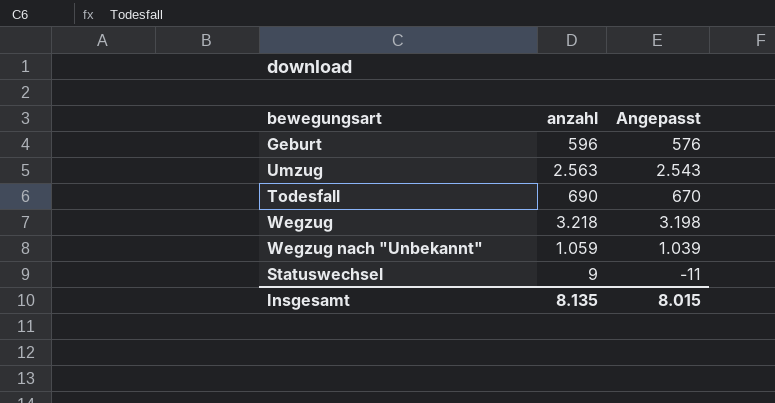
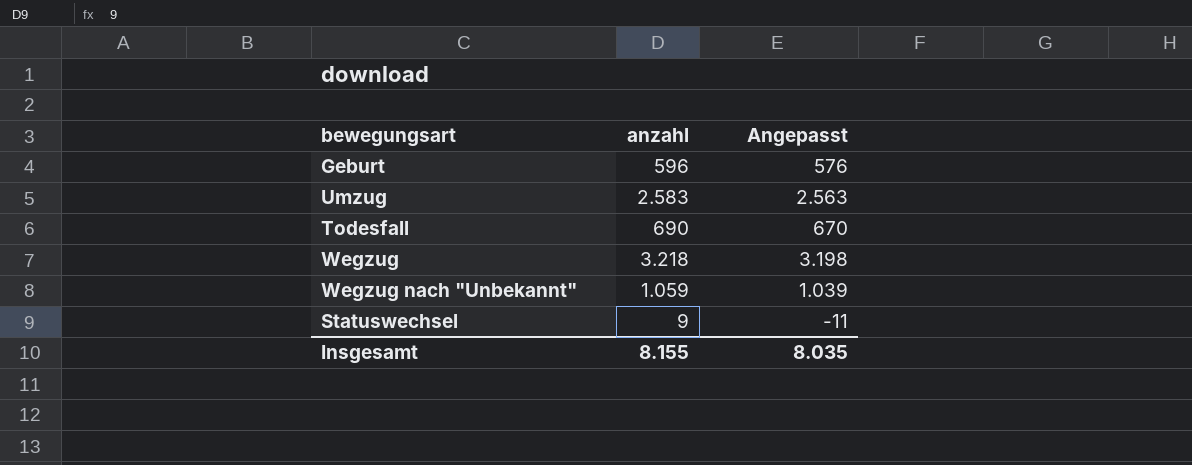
Umzug | anzahl: 2.563 -> 2.583
Umzug | Angepasst: 2.543 -> 2.563
Insgesamt | anzahl: 8.135 -> 8.155
Insgesamt | Angepasst: 8.015 -> 8.035

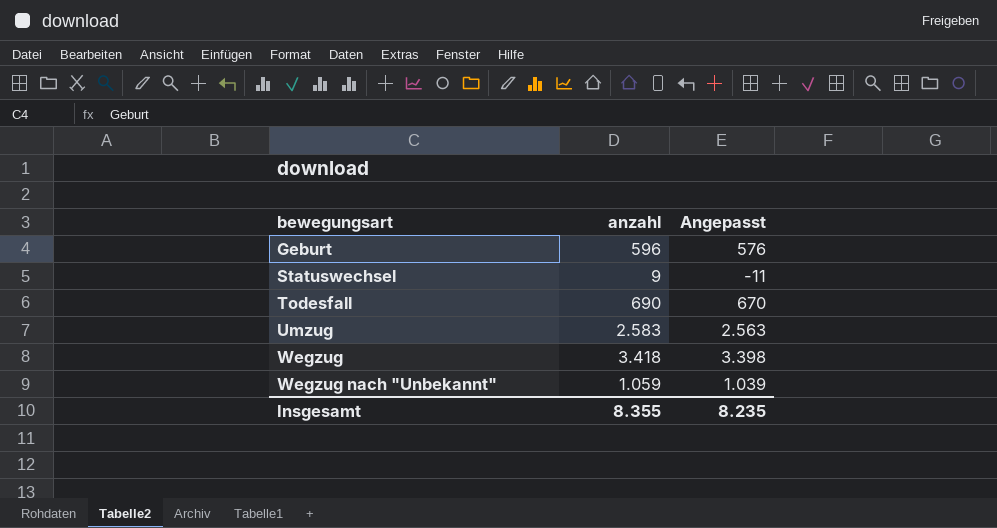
row order: none -> bewegungsart ascending
Wegzug | anzahl: 3.218 -> 3.418
Wegzug | Angepasst: 3.198 -> 3.398
Insgesamt | anzahl: 8.155 -> 8.355
Insgesamt | Angepasst: 8.035 -> 8.235

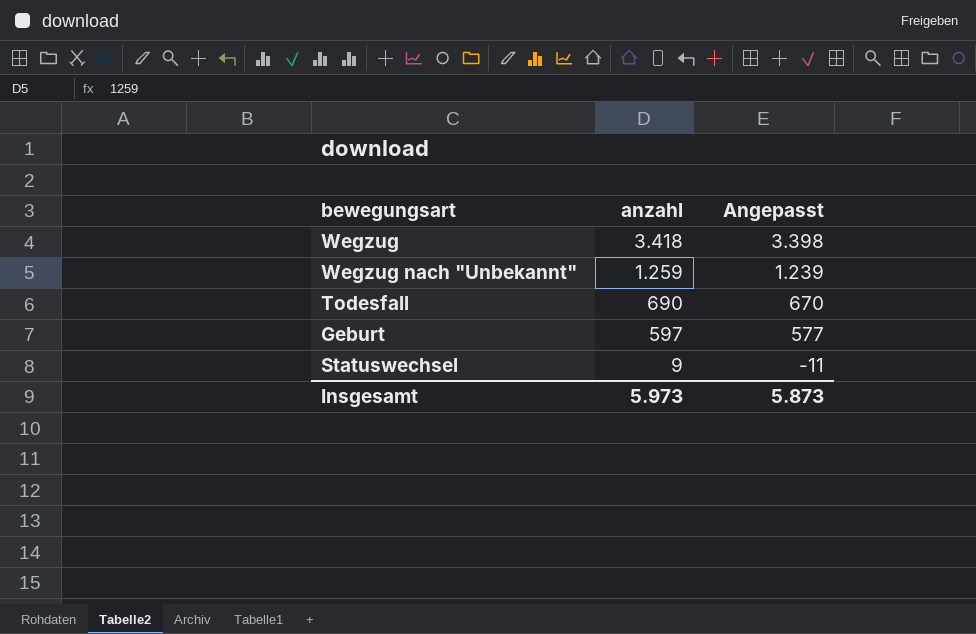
row order: bewegungsart ascending -> anzahl descending
row Umzug: 2.583 | 2.563 -> none
Wegzug nach "Unbekannt" | anzahl: 1.059 -> 1.259
Wegzug nach "Unbekannt" | Angepasst: 1.039 -> 1.239
Geburt | anzahl: 596 -> 597
Geburt | Angepasst: 576 -> 577
Insgesamt | anzahl: 8.355 -> 5.973
Insgesamt | Angepasst: 8.235 -> 5.873

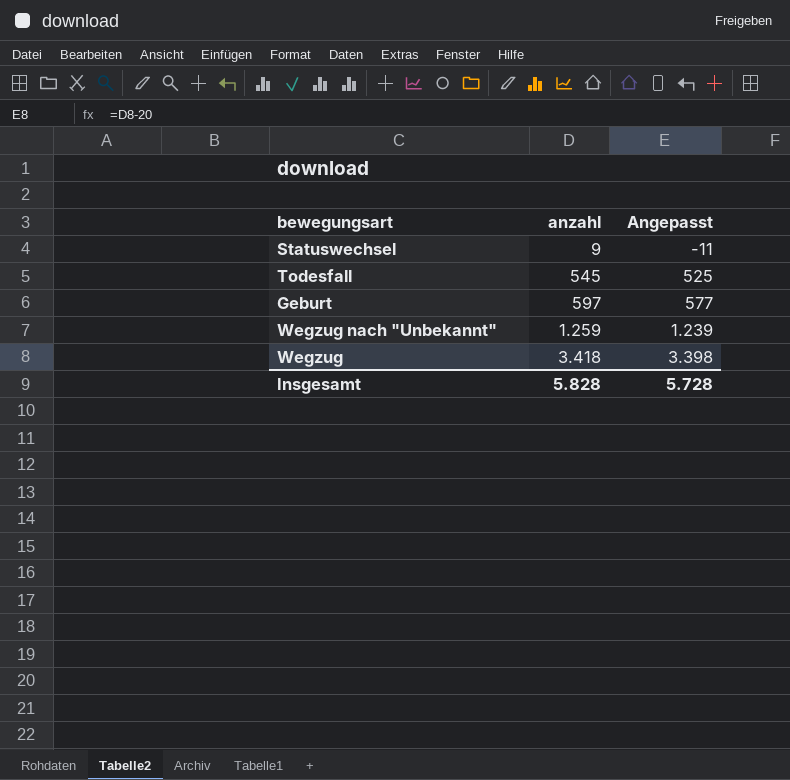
row order: anzahl descending -> anzahl ascending
Todesfall | anzahl: 690 -> 545
Todesfall | Angepasst: 670 -> 525
Insgesamt | anzahl: 5.973 -> 5.828
Insgesamt | Angepasst: 5.873 -> 5.728

